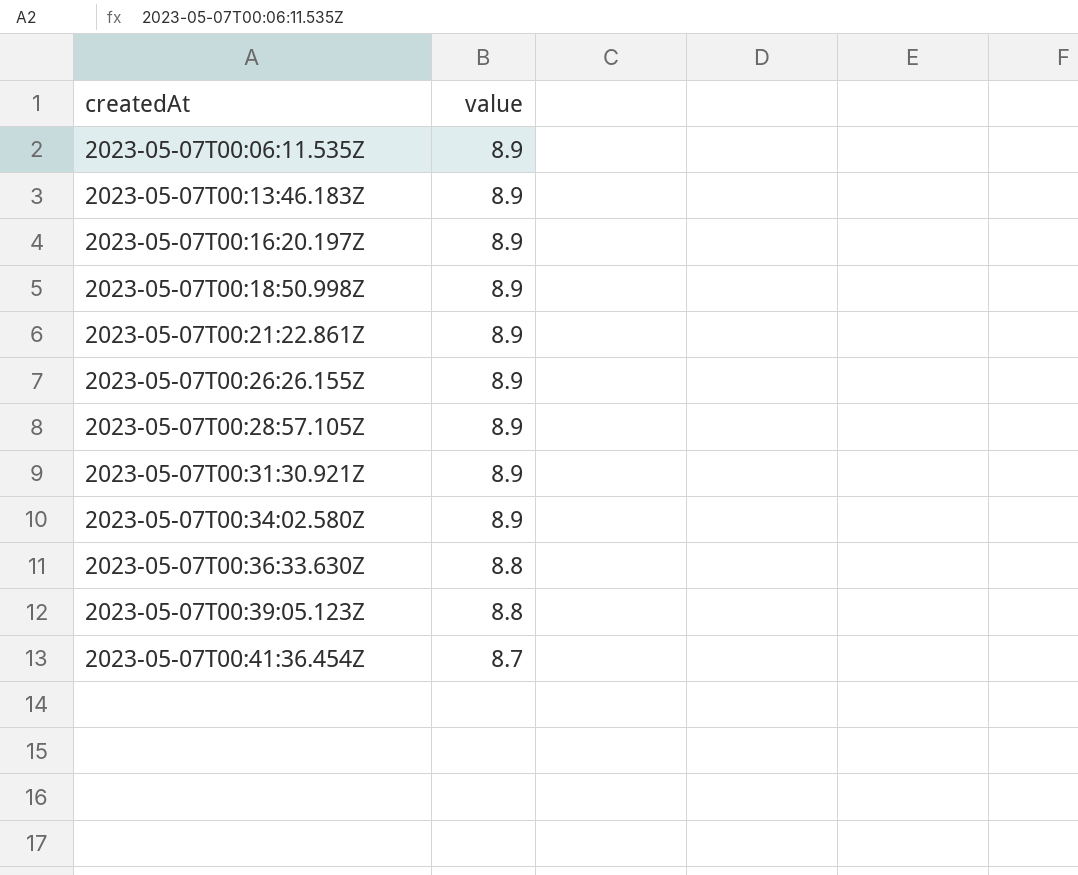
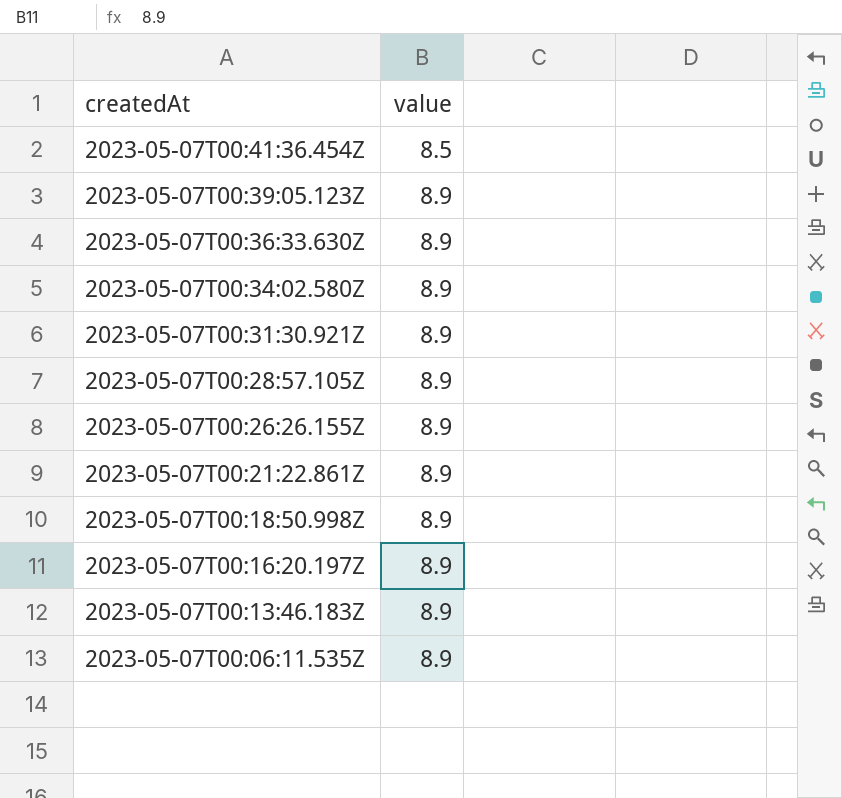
row order: createdAt ascending -> createdAt descending
2023-05-07T00:41:36.454Z | value: 8.7 -> 8.5
2023-05-07T00:39:05.123Z | value: 8.8 -> 8.9
2023-05-07T00:36:33.630Z | value: 8.8 -> 8.9

